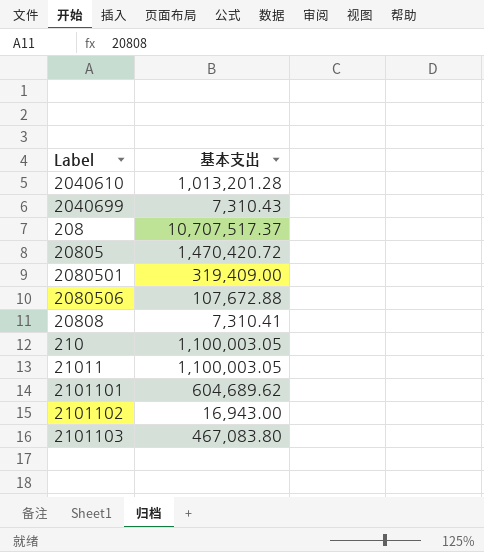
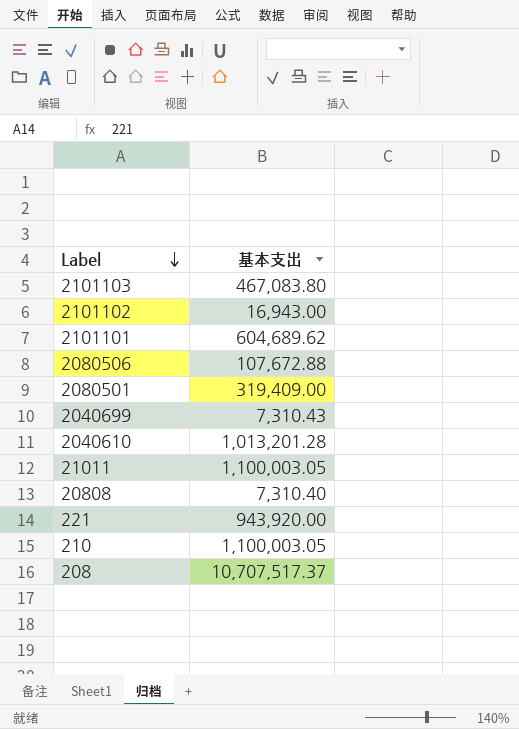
row order: none -> Label descending
row 20805: 1,470,420.72 -> none
20808 | 基本支出: 7,310.41 -> 7,310.40
row 221: none -> 943,920.00

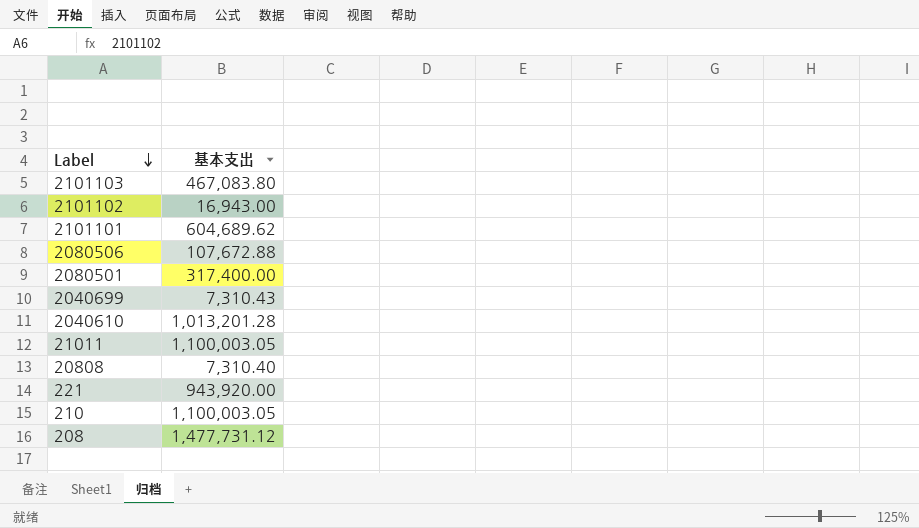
2080501 | 基本支出: 319,409.00 -> 317,400.00
208 | 基本支出: 10,707,517.37 -> 1,477,731.12

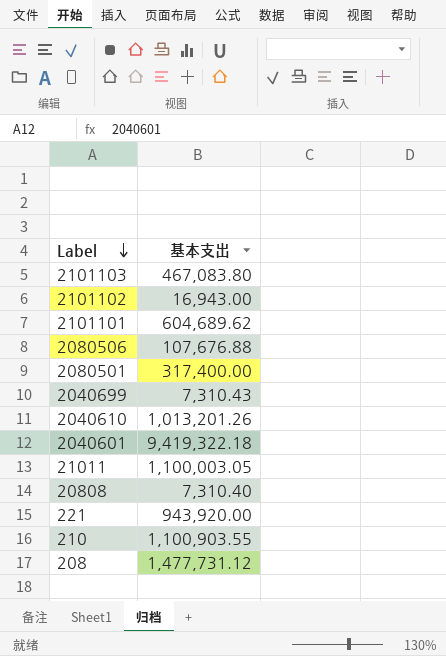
2080506 | 基本支出: 107,672.88 -> 107,676.88
2040610 | 基本支出: 1,013,201.28 -> 1,013,201.26
row 2040601: none -> 9,419,322.18
210 | 基本支出: 1,100,003.05 -> 1,100,903.55

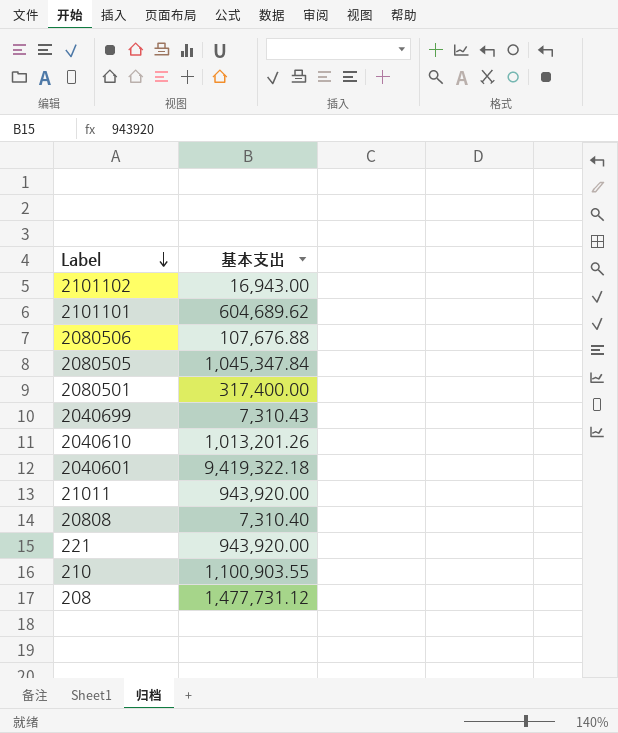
row 2101103: 467,083.80 -> none
row 2080505: none -> 1,045,347.84
21011 | 基本支出: 1,100,003.05 -> 943,920.00

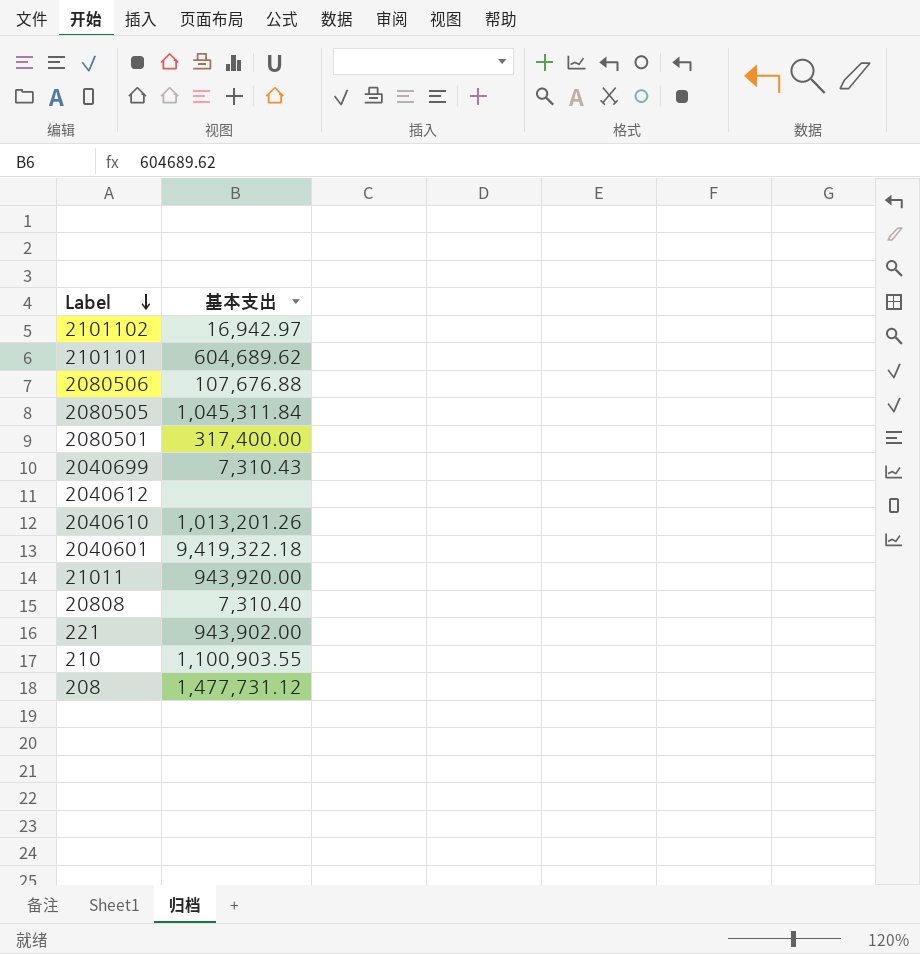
2101102 | 基本支出: 16,943.00 -> 16,942.97
2080505 | 基本支出: 1,045,347.84 -> 1,045,311.84
row 2040612: none -> none
221 | 基本支出: 943,920.00 -> 943,902.00

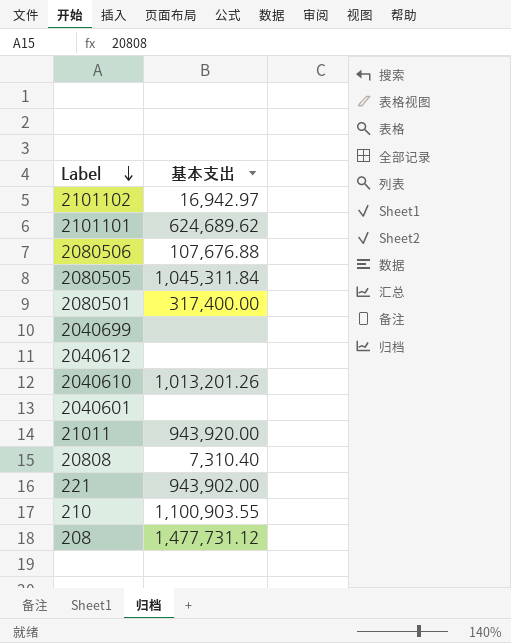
2101101 | 基本支出: 604,689.62 -> 624,689.62
2040699 | 基本支出: 7,310.43 -> none
2040601 | 基本支出: 9,419,322.18 -> none

